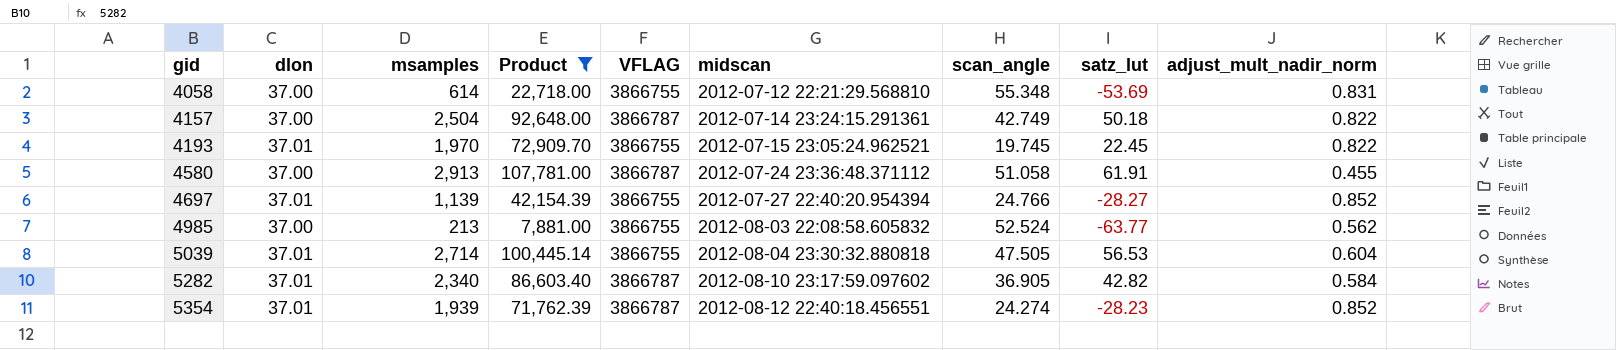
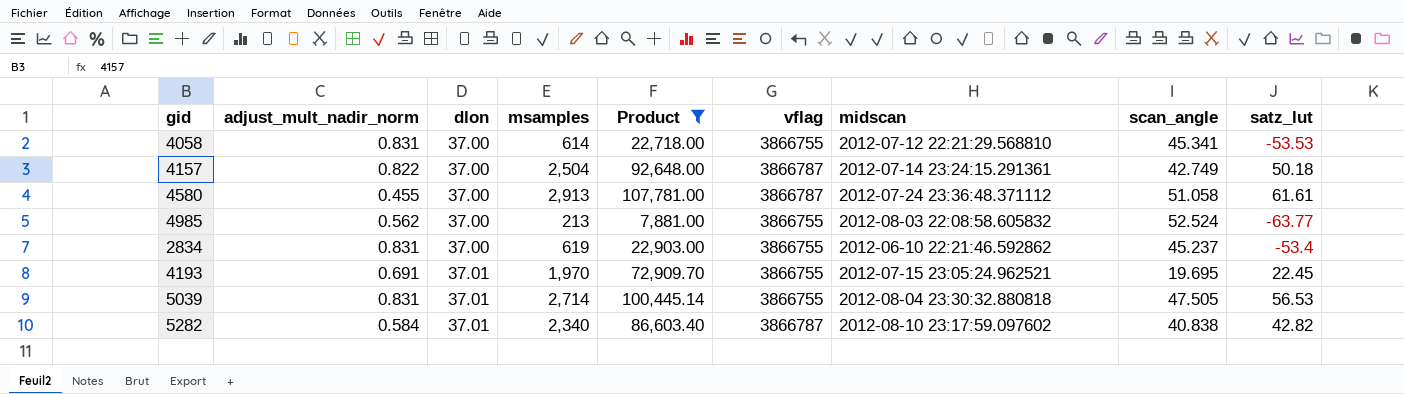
row order: gid ascending -> dlon ascending
column adjust_mult_nadir_norm | position: 9 -> 2
column name: VFLAG -> vflag
row 4697: 37.01 | 1,139 | 42,154.39 | 3866755 | 2012-07-27 22:40:20.954394 | 24.766 | -28.27 | 0.852 -> none
row 5354: 37.01 | 1,939 | 71,762.39 | 3866787 | 2012-08-12 22:40:18.456551 | 24.274 | -28.23 | 0.852 -> none
4058 | scan_angle: 55.348 -> 45.341
4058 | satz_lut: -53.69 -> -53.53
4580 | satz_lut: 61.91 -> 61.61
row 2834: none -> 0.831 | 37.00 | 619 | 22,903.00 | 3866755 | 2012-06-10 22:21:46.592862 | 45.237 | -53.4
4193 | adjust_mult_nadir_norm: 0.822 -> 0.691
4193 | scan_angle: 19.745 -> 19.695
5039 | adjust_mult_nadir_norm: 0.604 -> 0.831
5282 | scan_angle: 36.905 -> 40.838

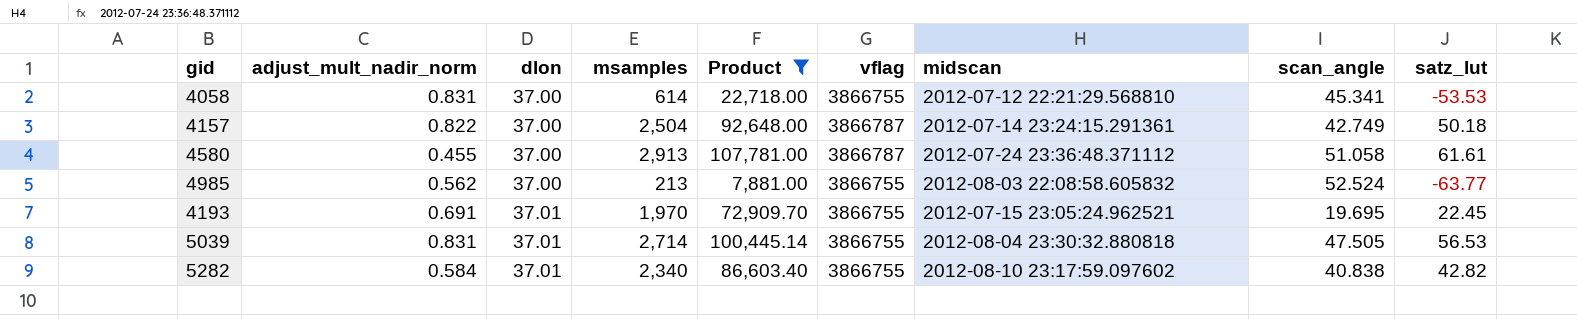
row 2834: 0.831 | 37.00 | 619 | 22,903.00 | 3866755 | 2012-06-10 22:21:46.592862 | 45.237 | -53.4 -> none
5282 | vflag: 3866787 -> 3866755

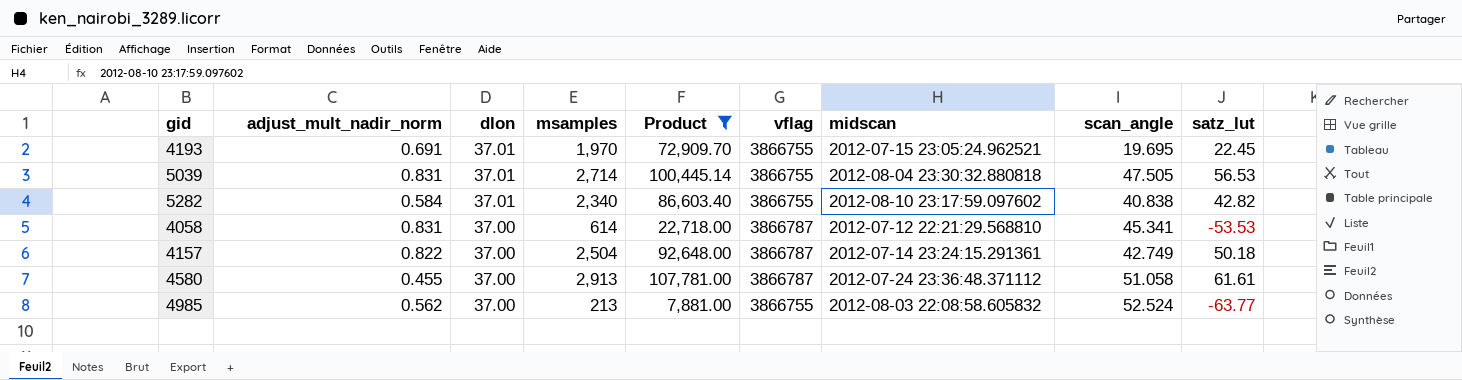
row order: dlon ascending -> dlon descending
4058 | vflag: 3866755 -> 3866787

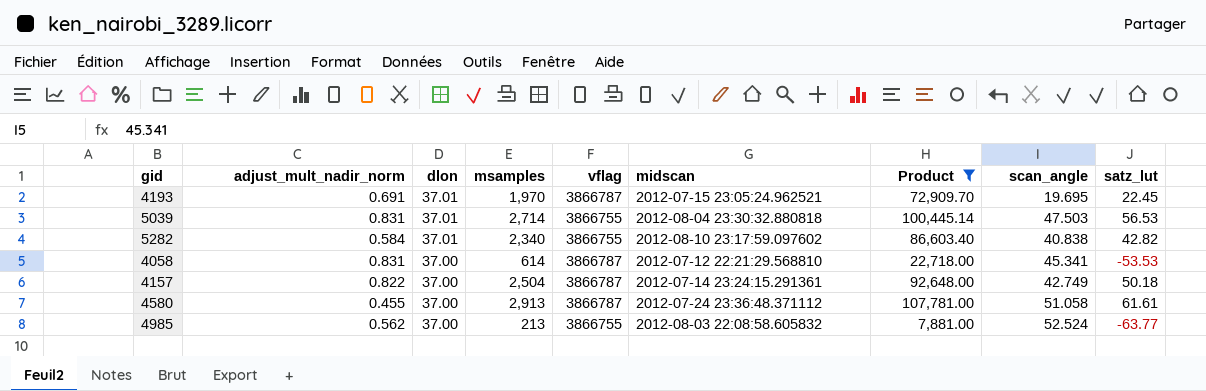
column Product | position: 5 -> 7
4193 | vflag: 3866755 -> 3866787
5039 | scan_angle: 47.505 -> 47.503

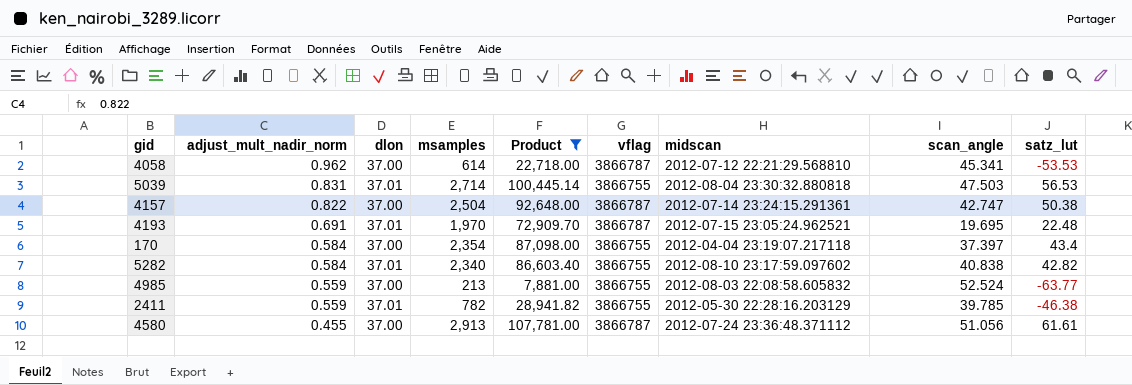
row order: dlon descending -> adjust_mult_nadir_norm descending
column Product | position: 7 -> 5
4058 | adjust_mult_nadir_norm: 0.831 -> 0.962
4157 | scan_angle: 42.749 -> 42.747
4157 | satz_lut: 50.18 -> 50.38
4193 | satz_lut: 22.45 -> 22.48
row 170: none -> 0.584 | 37.00 | 2,354 | 87,098.00 | 3866755 | 2012-04-04 23:19:07.217118 | 37.397 | 43.4
4985 | adjust_mult_nadir_norm: 0.562 -> 0.559
row 2411: none -> 0.559 | 37.01 | 782 | 28,941.82 | 3866755 | 2012-05-30 22:28:16.203129 | 39.785 | -46.38
4580 | scan_angle: 51.058 -> 51.056

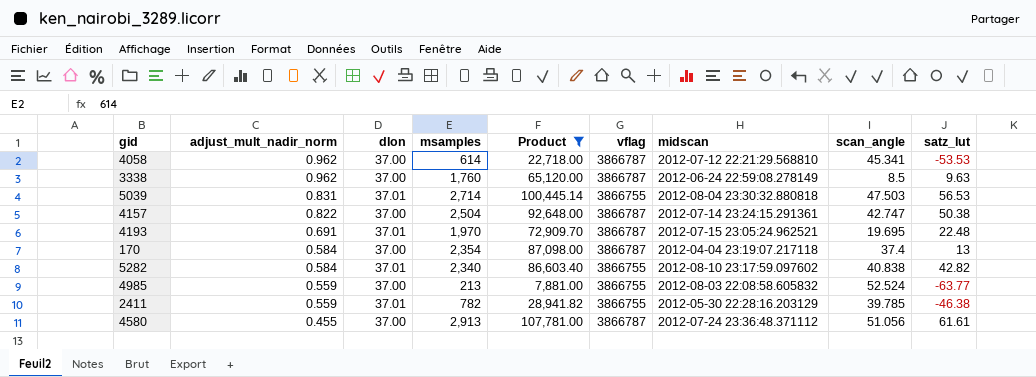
row 3338: none -> 0.962 | 37.00 | 1,760 | 65,120.00 | 3866787 | 2012-06-24 22:59:08.278149 | 8.5 | 9.63
170 | vflag: 3866755 -> 3866787
170 | scan_angle: 37.397 -> 37.4
170 | satz_lut: 43.4 -> 13

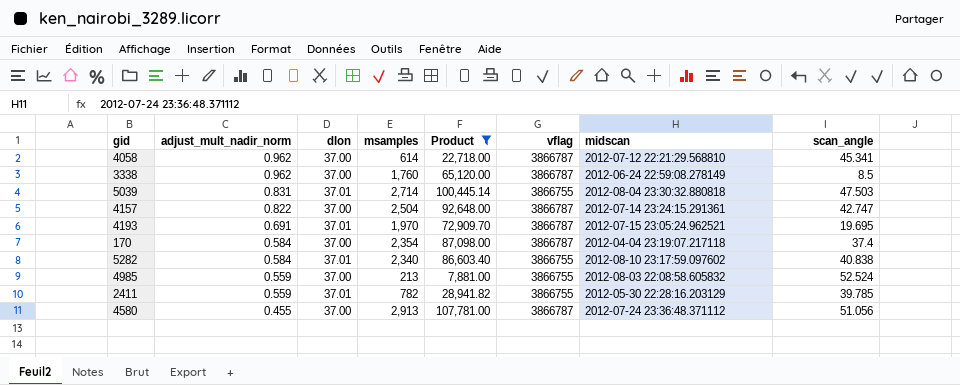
column satz_lut | position: 9 -> none

